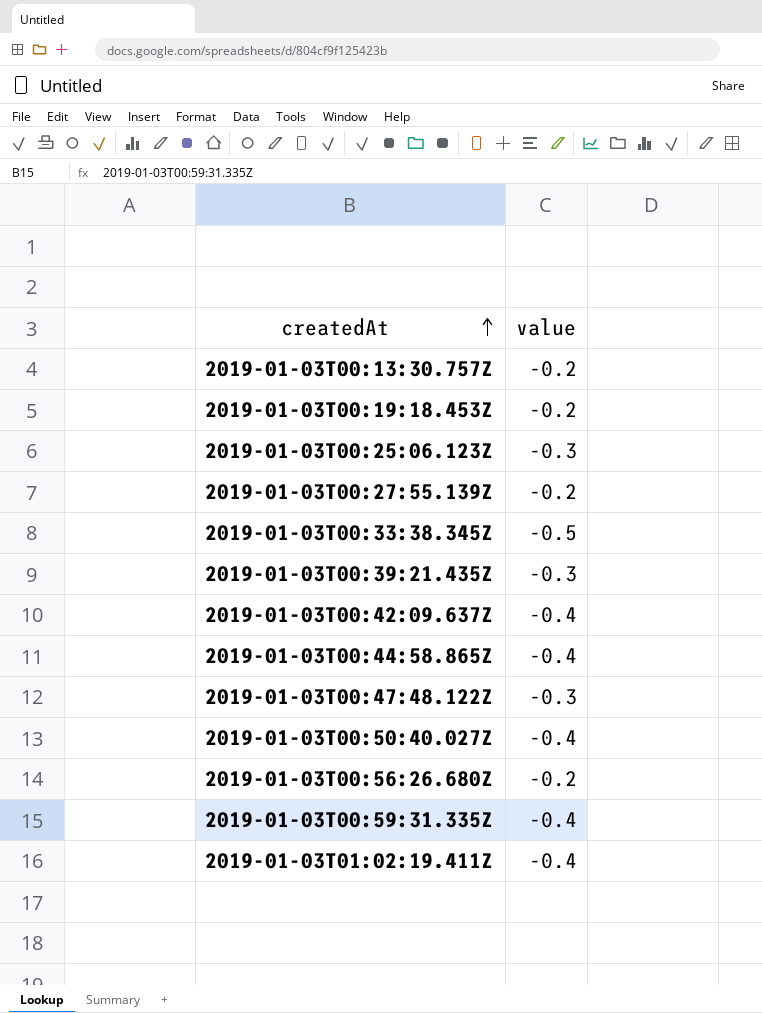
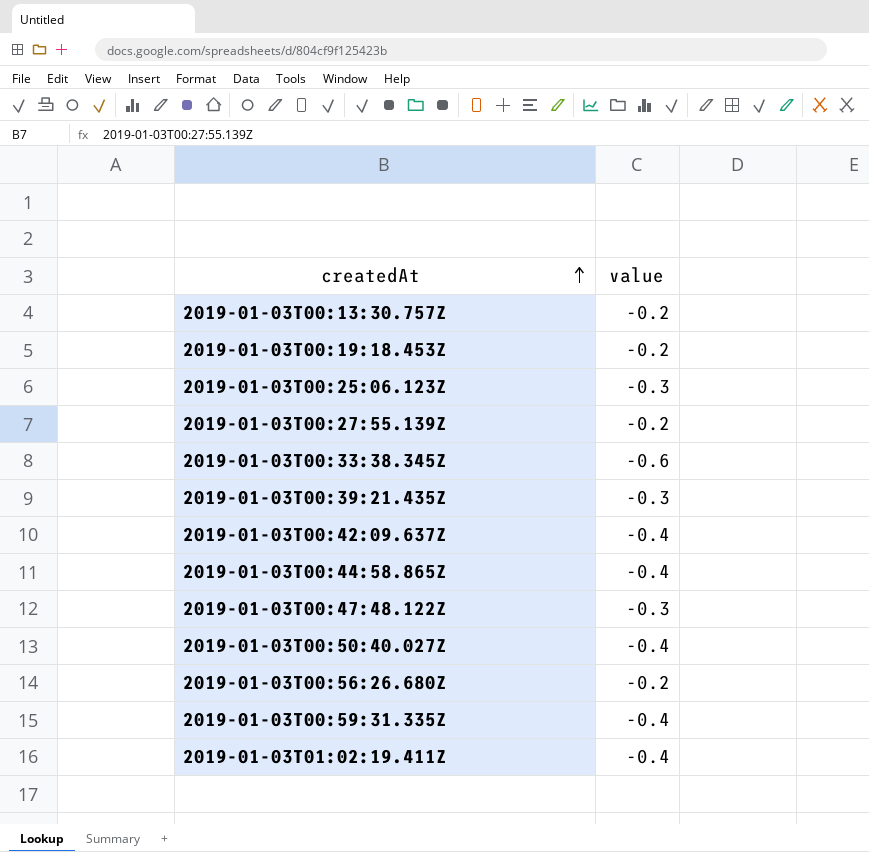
2019-01-03T00:33:38.345Z | value: -0.5 -> -0.6

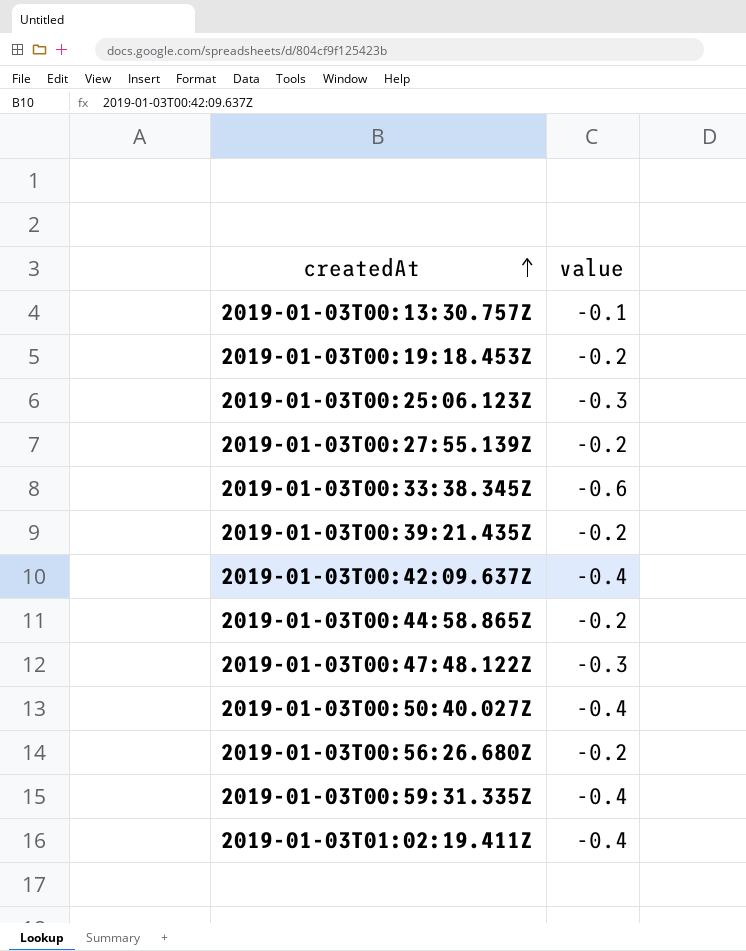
2019-01-03T00:13:30.757Z | value: -0.2 -> -0.1
2019-01-03T00:39:21.435Z | value: -0.3 -> -0.2
2019-01-03T00:44:58.865Z | value: -0.4 -> -0.2

